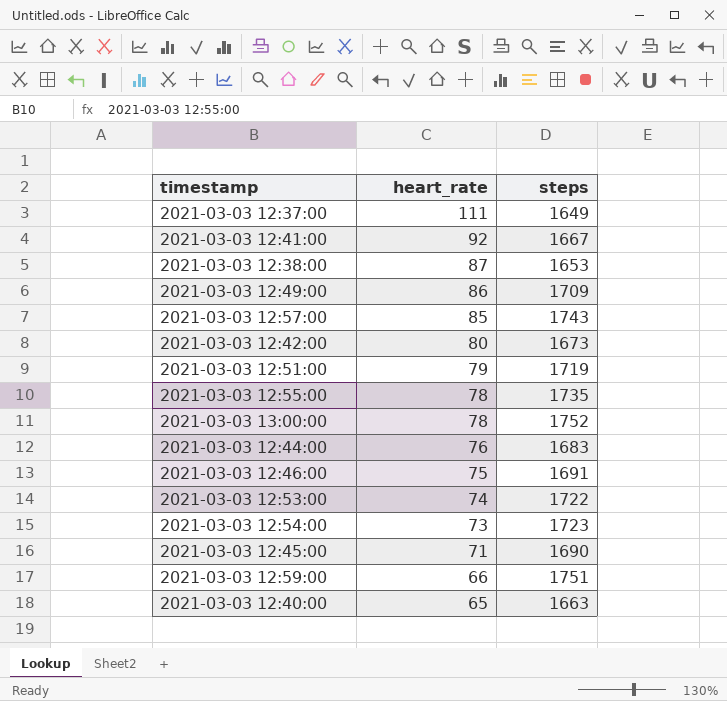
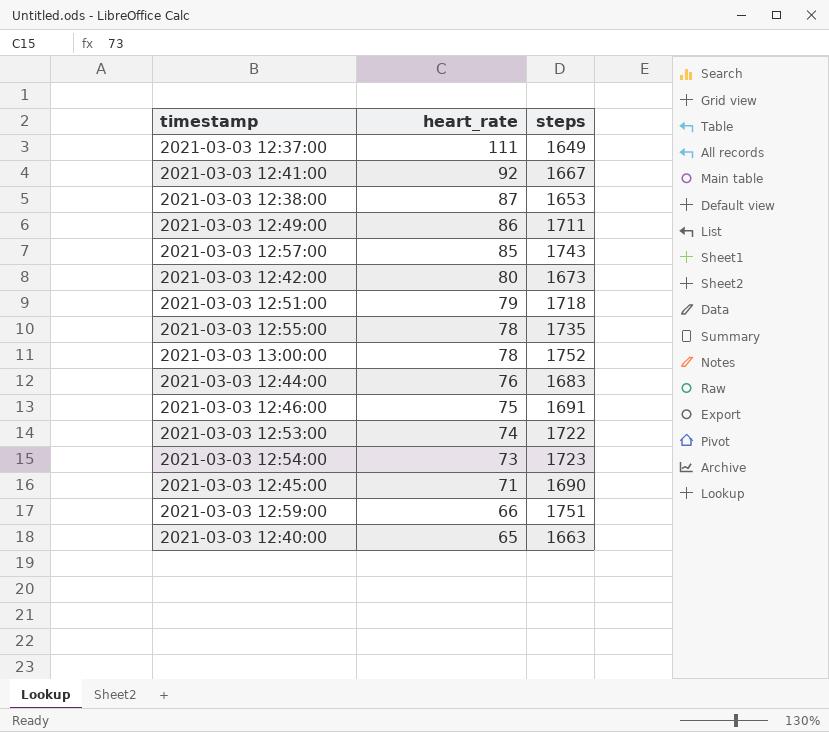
2021-03-03 12:49:00 | steps: 1709 -> 1711
2021-03-03 12:51:00 | steps: 1719 -> 1718

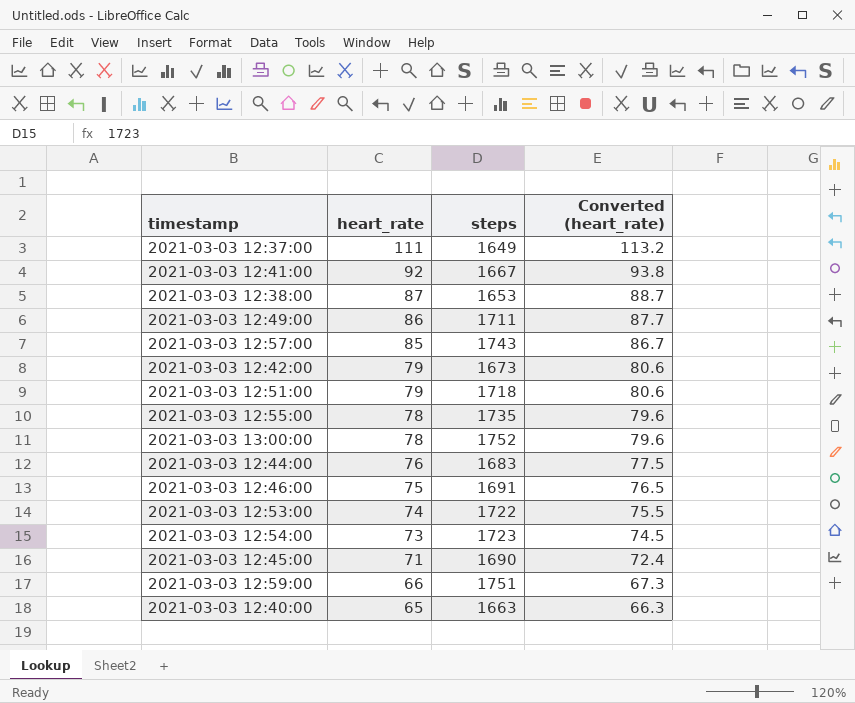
column Converted (heart_rate) | formula: none -> [heart_rate] * 1.02
2021-03-03 12:42:00 | heart_rate: 80 -> 79

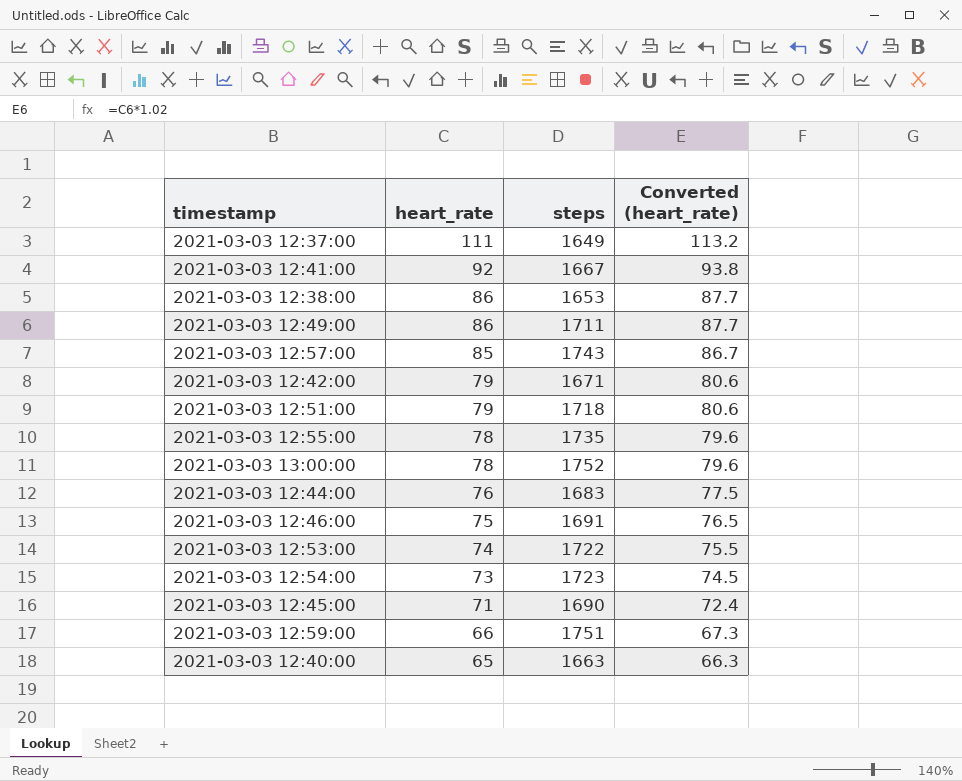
2021-03-03 12:38:00 | heart_rate: 87 -> 86
2021-03-03 12:38:00 | Converted (heart_rate): 88.7 -> 87.7
2021-03-03 12:42:00 | steps: 1673 -> 1671

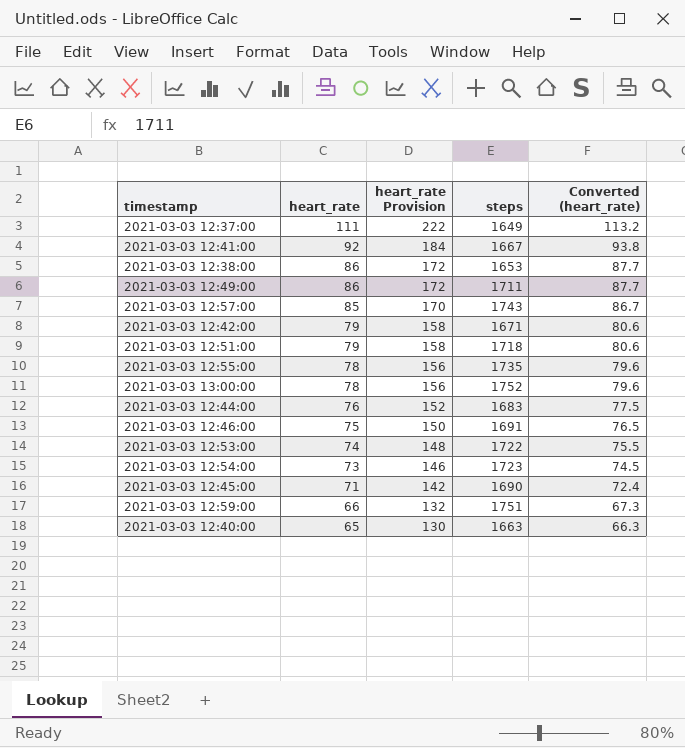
column heart_rate Provision | formula: none -> [heart_rate] * 2

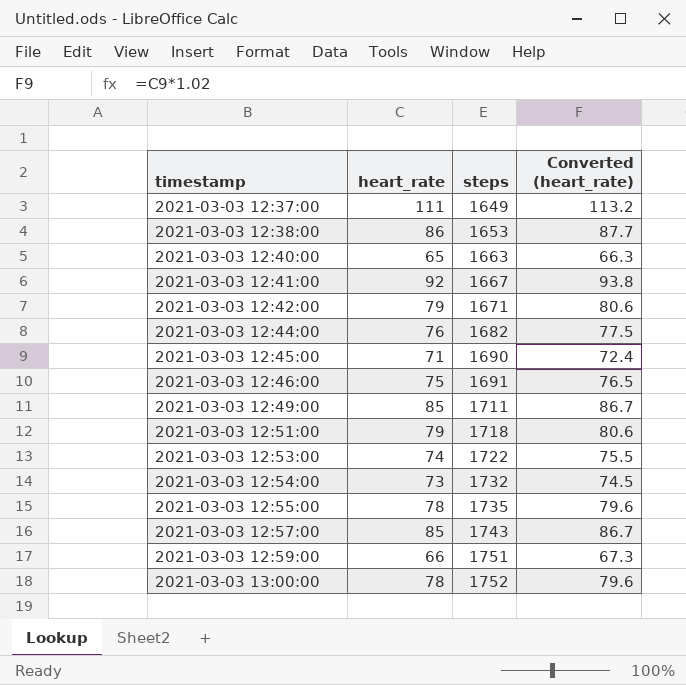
row order: heart_rate descending -> timestamp ascending
column heart_rate Provision | formula: [heart_rate] * 2 -> none
2021-03-03 12:44:00 | steps: 1683 -> 1682
2021-03-03 12:49:00 | heart_rate: 86 -> 85
2021-03-03 12:49:00 | Converted (heart_rate): 87.7 -> 86.7
2021-03-03 12:54:00 | steps: 1723 -> 1732

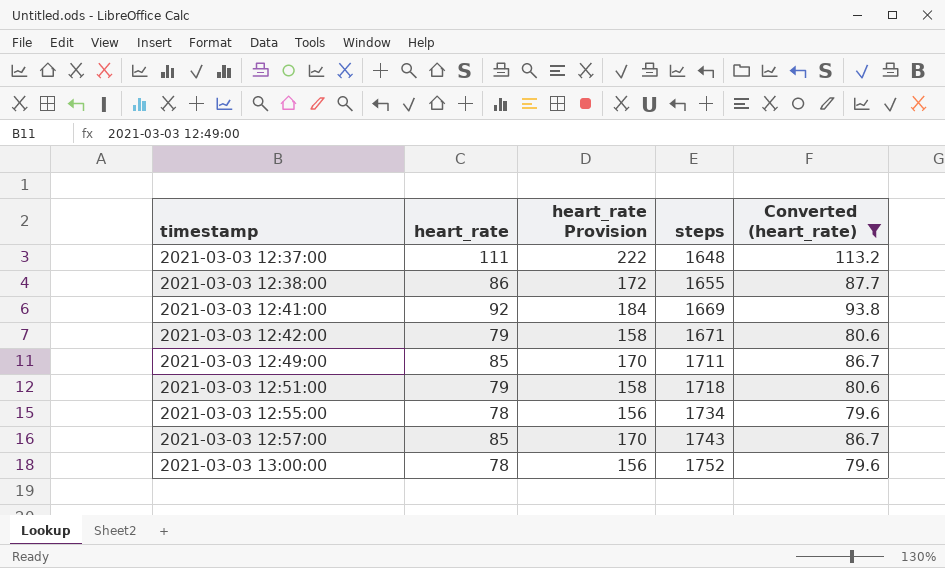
filter: none -> Converted (heart_rate) >= 79.6
column heart_rate Provision | formula: none -> [heart_rate] * 2
2021-03-03 12:37:00 | steps: 1649 -> 1648
2021-03-03 12:38:00 | steps: 1653 -> 1655
2021-03-03 12:41:00 | steps: 1667 -> 1669
2021-03-03 12:55:00 | steps: 1735 -> 1734

